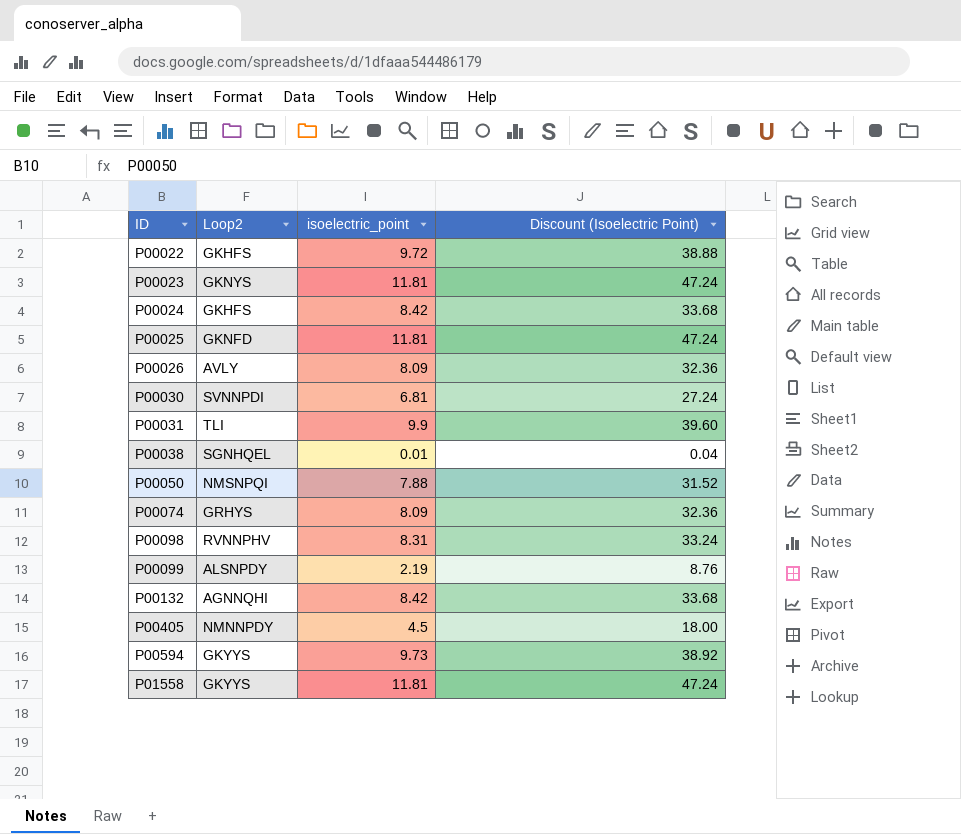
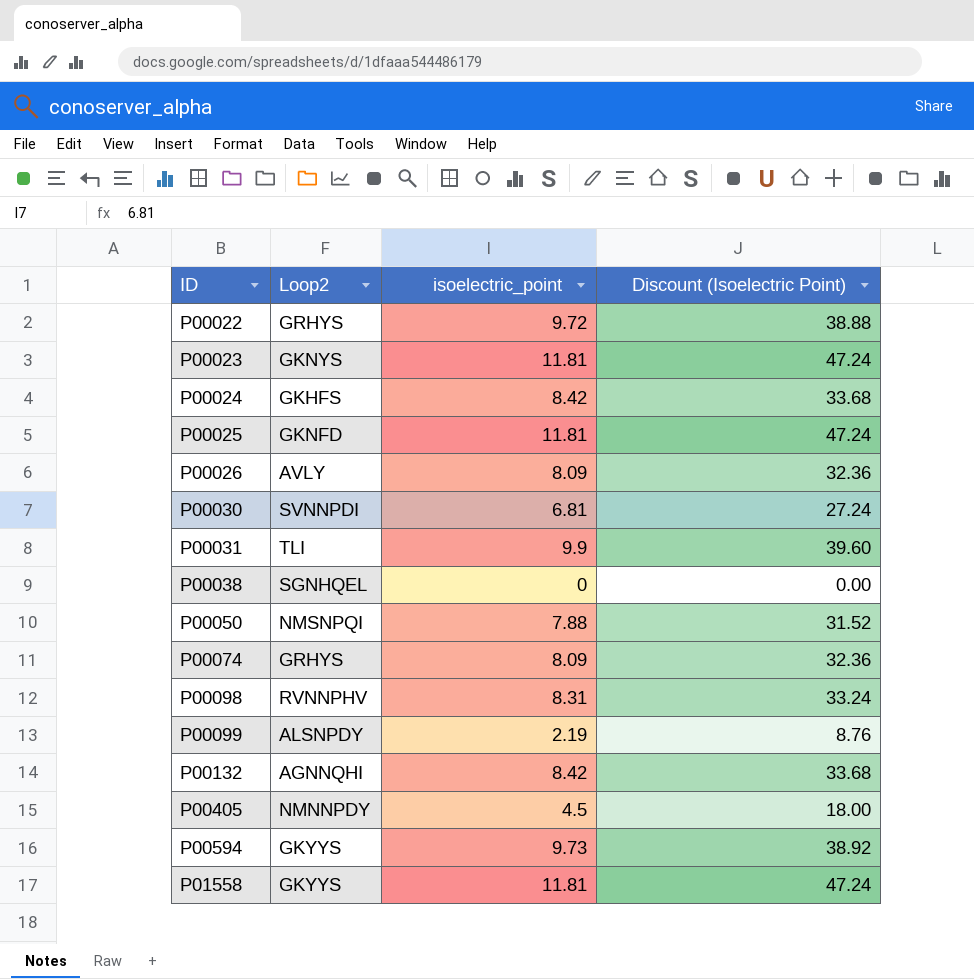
P00022 | Loop2: GKHFS -> GRHYS
P00038 | isoelectric_point: 0.01 -> 0
P00038 | Discount (Isoelectric Point): 0.04 -> 0.00

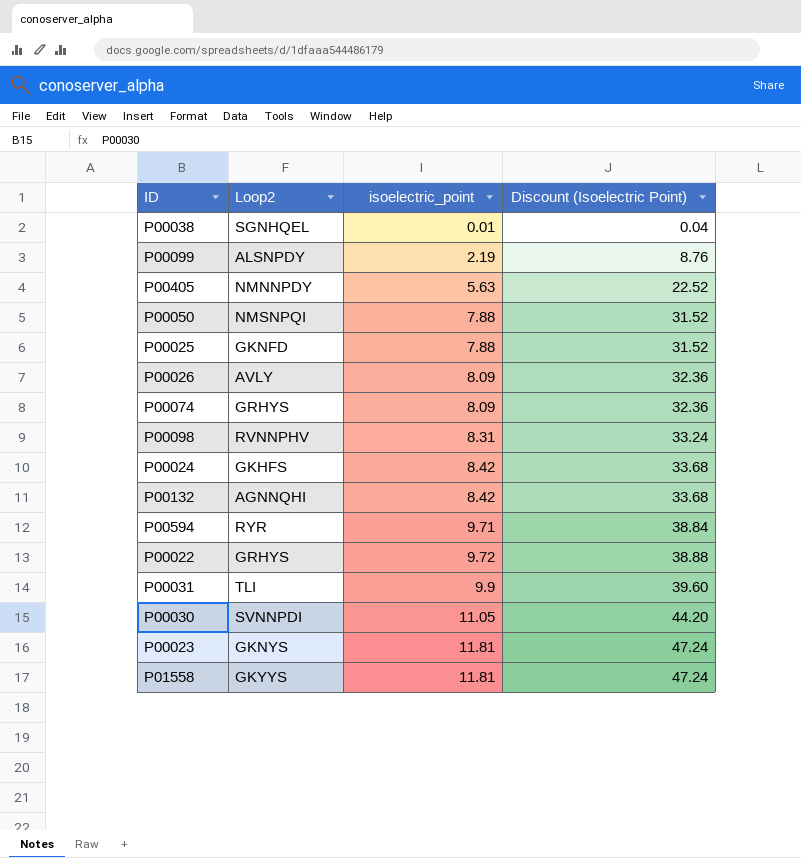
row order: ID ascending -> isoelectric_point ascending
P00038 | isoelectric_point: 0 -> 0.01
P00038 | Discount (Isoelectric Point): 0.00 -> 0.04
P00405 | isoelectric_point: 4.5 -> 5.63
P00405 | Discount (Isoelectric Point): 18.00 -> 22.52
P00025 | isoelectric_point: 11.81 -> 7.88
P00025 | Discount (Isoelectric Point): 47.24 -> 31.52
P00594 | Loop2: GKYYS -> RYR
P00594 | isoelectric_point: 9.73 -> 9.71
P00594 | Discount (Isoelectric Point): 38.92 -> 38.84
P00030 | isoelectric_point: 6.81 -> 11.05
P00030 | Discount (Isoelectric Point): 27.24 -> 44.20

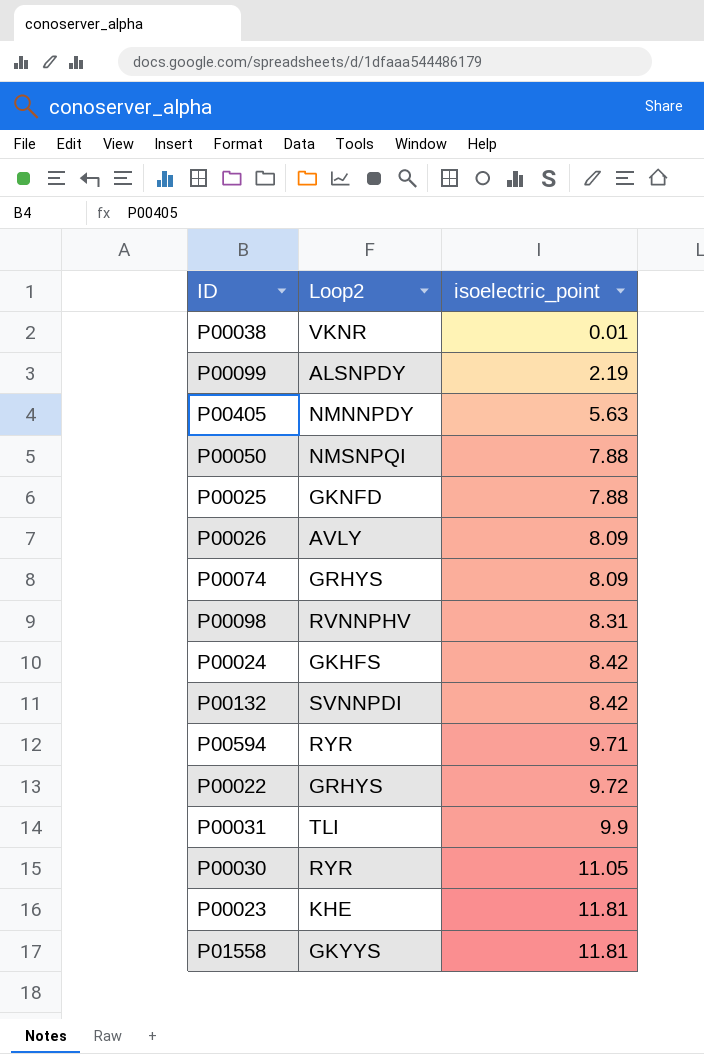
column Discount (Isoelectric Point) | formula: [isoelectric_point] * 4 -> none
P00038 | Loop2: SGNHQEL -> VKNR
P00132 | Loop2: AGNNQHI -> SVNNPDI
P00030 | Loop2: SVNNPDI -> RYR
P00023 | Loop2: GKNYS -> KHE

